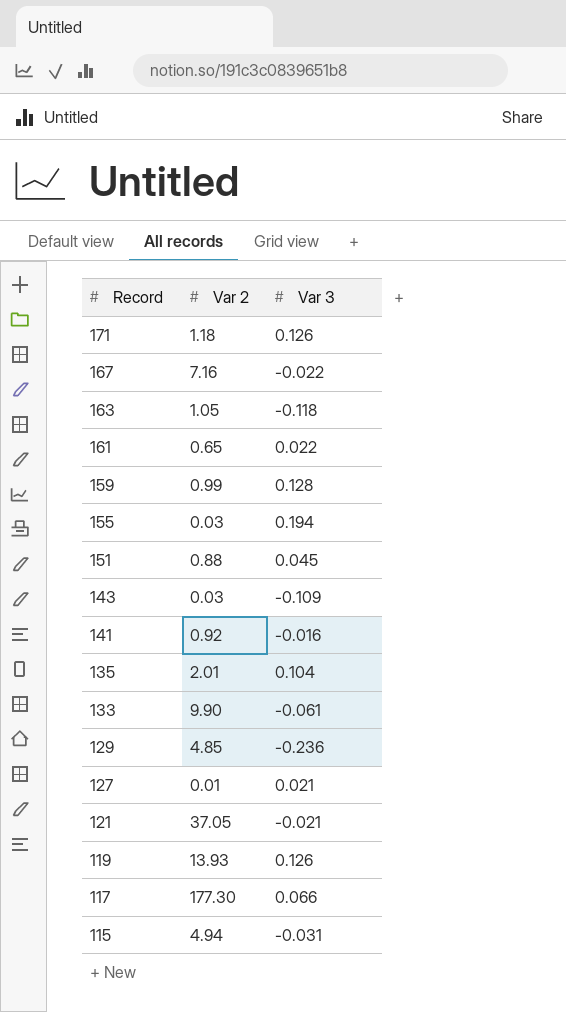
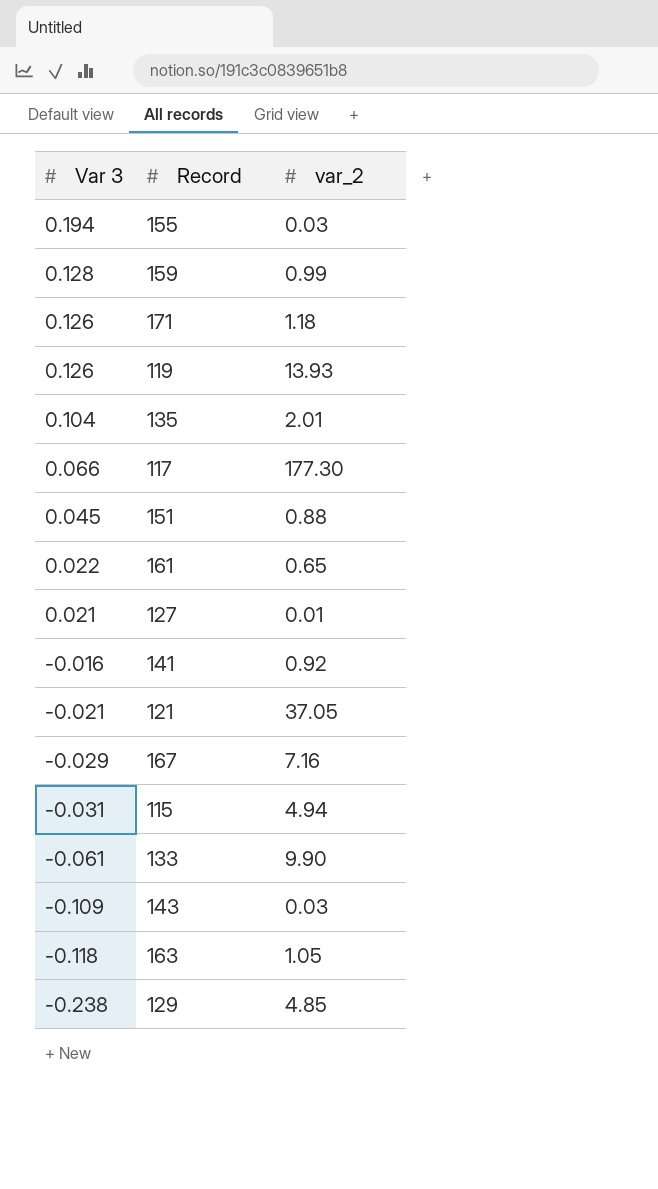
row order: Record descending -> Var 3 descending
column Var 3 | position: 3 -> 1
column name: Var 2 -> var_2
167 | Var 3: -0.022 -> -0.029
129 | Var 3: -0.236 -> -0.238

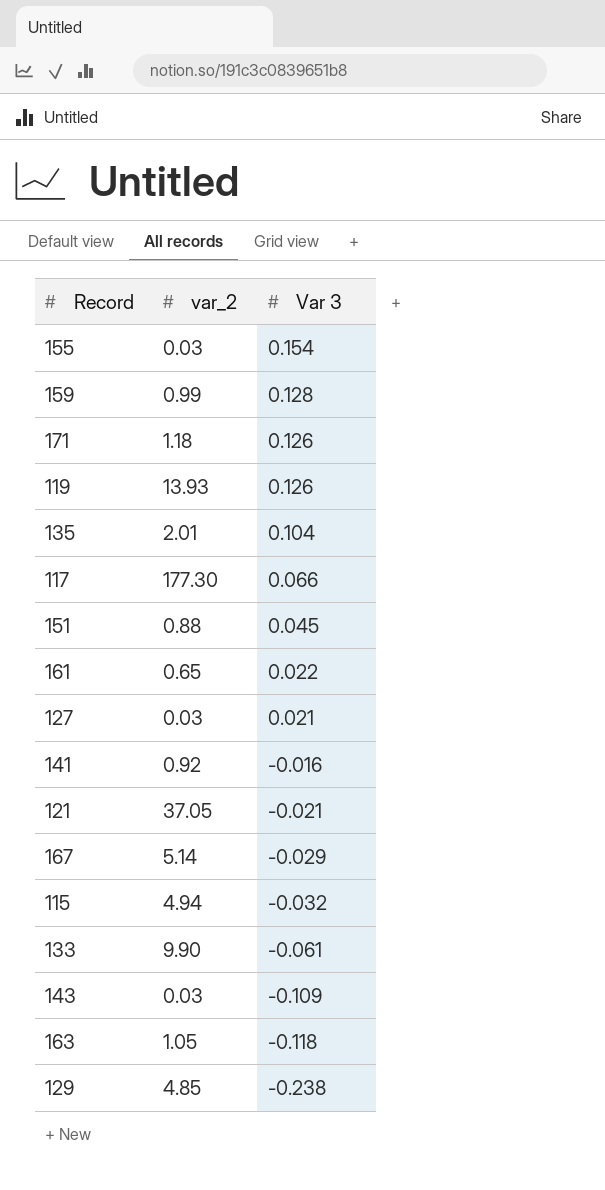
column Var 3 | position: 1 -> 3
155 | Var 3: 0.194 -> 0.154
127 | var_2: 0.01 -> 0.03
167 | var_2: 7.16 -> 5.14
115 | Var 3: -0.031 -> -0.032

